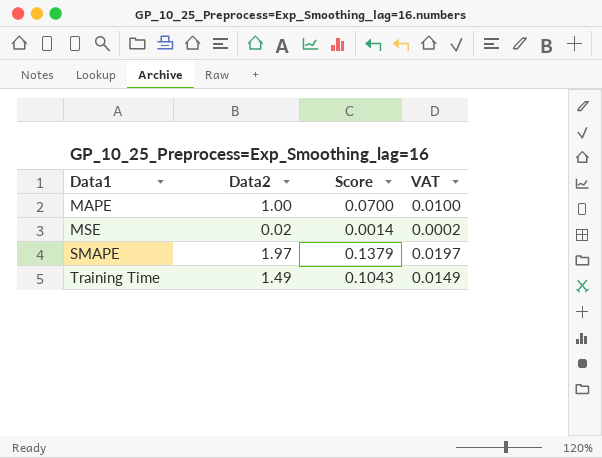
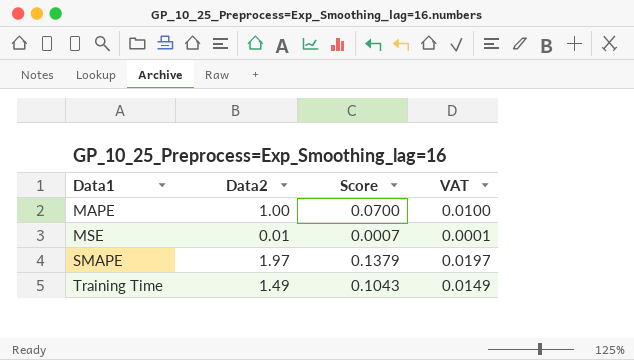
MSE | Data2: 0.02 -> 0.01
MSE | Score: 0.0014 -> 0.0007
MSE | VAT: 0.0002 -> 0.0001

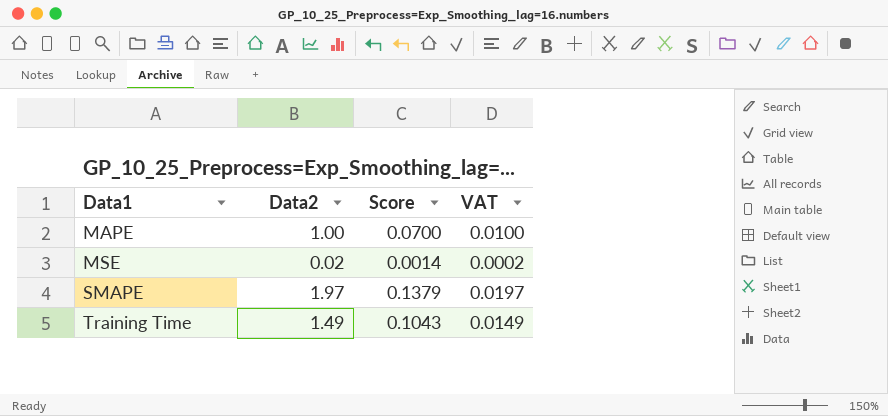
MSE | Data2: 0.01 -> 0.02
MSE | Score: 0.0007 -> 0.0014
MSE | VAT: 0.0001 -> 0.0002

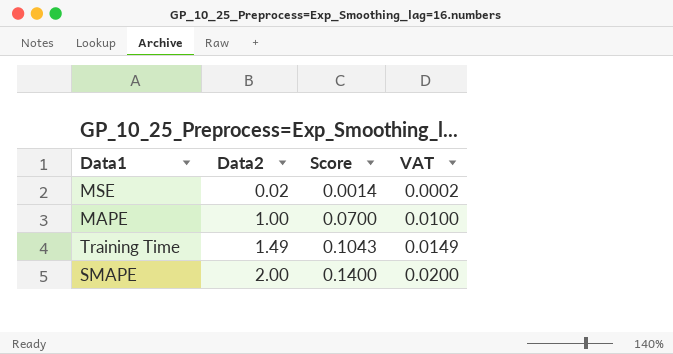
row order: Data1 ascending -> Data2 ascending
SMAPE | Data2: 1.97 -> 2.00
SMAPE | Score: 0.1379 -> 0.1400
SMAPE | VAT: 0.0197 -> 0.0200

